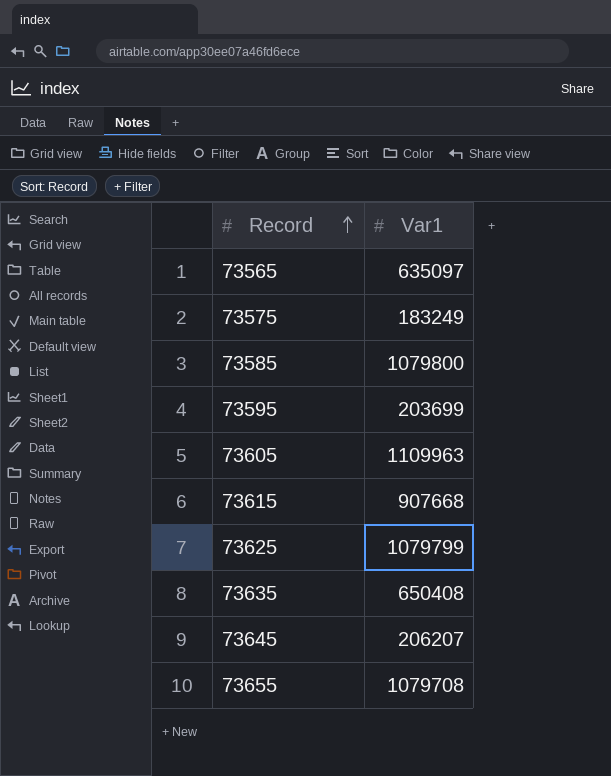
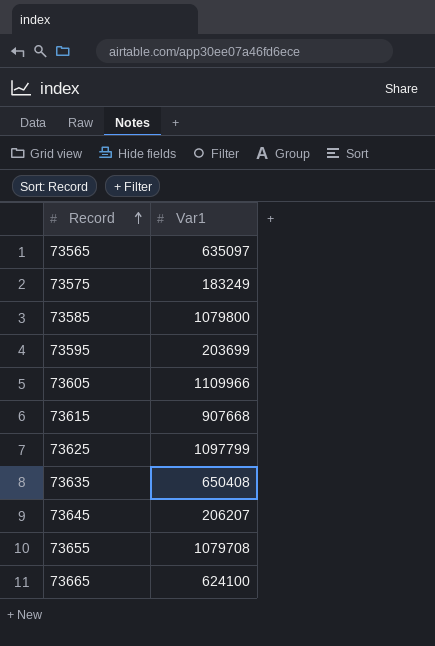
73605 | Var1: 1109963 -> 1109966
73625 | Var1: 1079799 -> 1097799
row 73665: none -> 624100

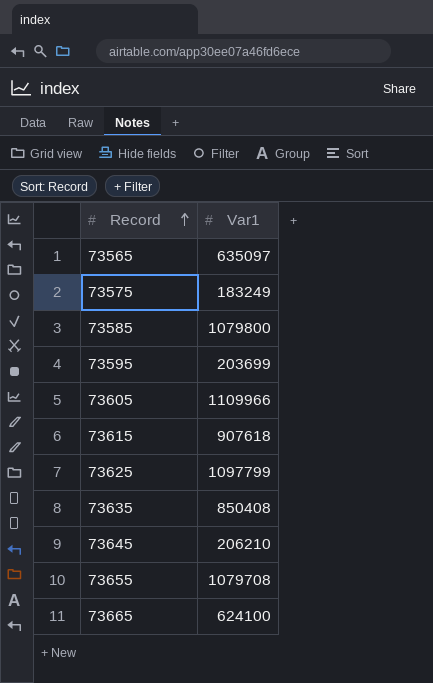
73615 | Var1: 907668 -> 907618
73635 | Var1: 650408 -> 850408
73645 | Var1: 206207 -> 206210

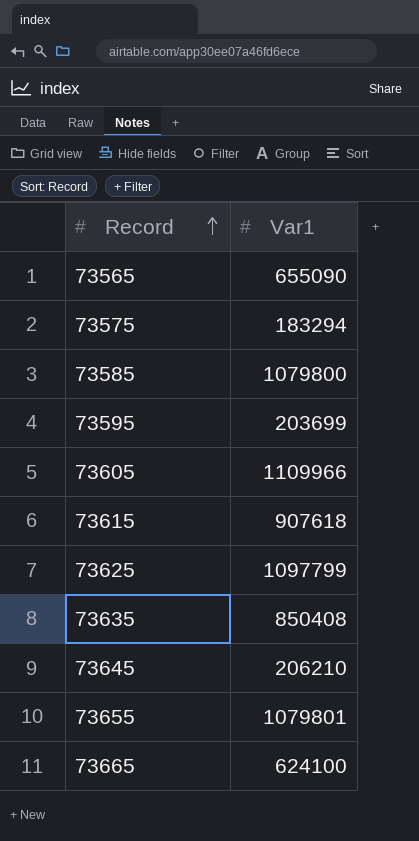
73565 | Var1: 635097 -> 655090
73575 | Var1: 183249 -> 183294
73655 | Var1: 1079708 -> 1079801

